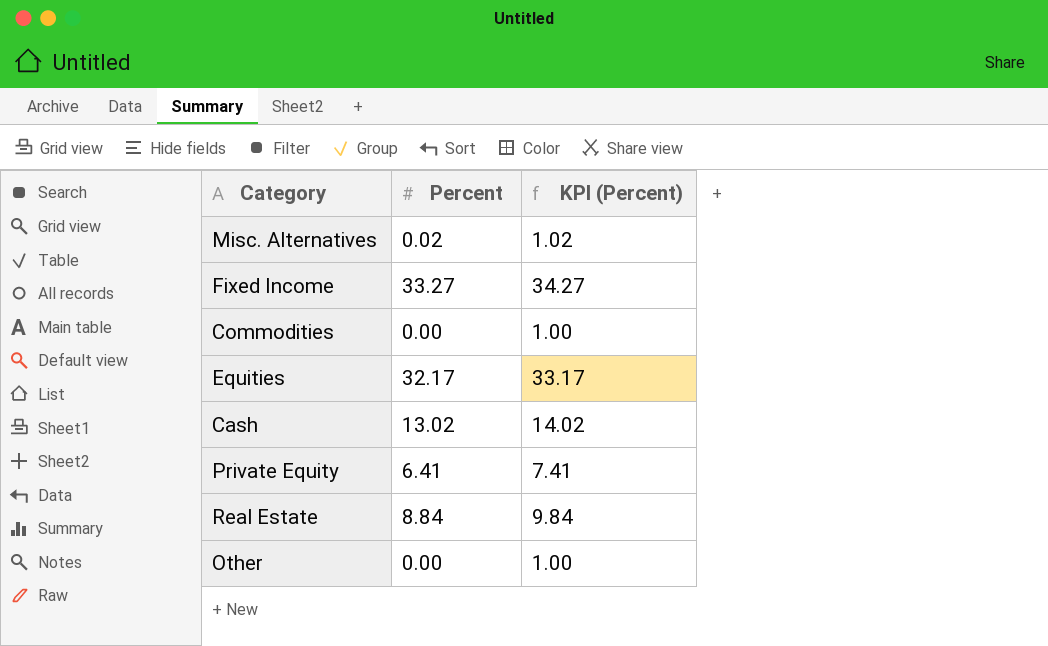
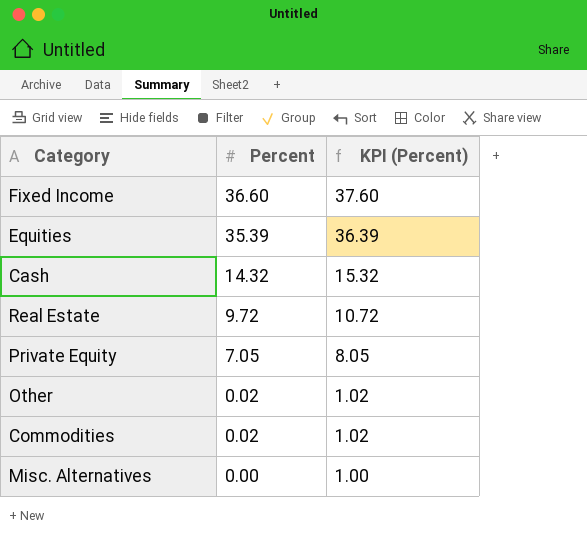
row order: none -> Percent descending
Fixed Income | Percent: 33.27 -> 36.60
Fixed Income | KPI (Percent): 34.27 -> 37.60
Equities | Percent: 32.17 -> 35.39
Equities | KPI (Percent): 33.17 -> 36.39
Cash | Percent: 13.02 -> 14.32
Cash | KPI (Percent): 14.02 -> 15.32
Real Estate | Percent: 8.84 -> 9.72
Real Estate | KPI (Percent): 9.84 -> 10.72
Private Equity | Percent: 6.41 -> 7.05
Private Equity | KPI (Percent): 7.41 -> 8.05
Other | Percent: 0.00 -> 0.02
Other | KPI (Percent): 1.00 -> 1.02
Commodities | Percent: 0.00 -> 0.02
Commodities | KPI (Percent): 1.00 -> 1.02
Misc. Alternatives | Percent: 0.02 -> 0.00
Misc. Alternatives | KPI (Percent): 1.02 -> 1.00

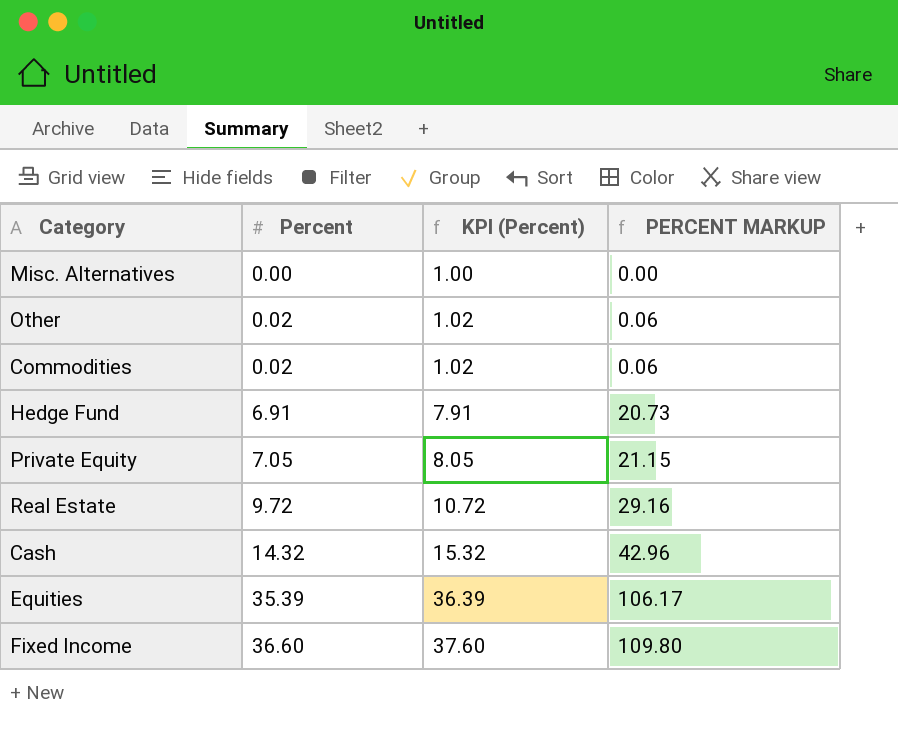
row order: Percent descending -> Percent ascending
column PERCENT MARKUP | formula: none -> [Percent] * 3
row Hedge Fund: none -> 6.91 | 7.91 | 20.73

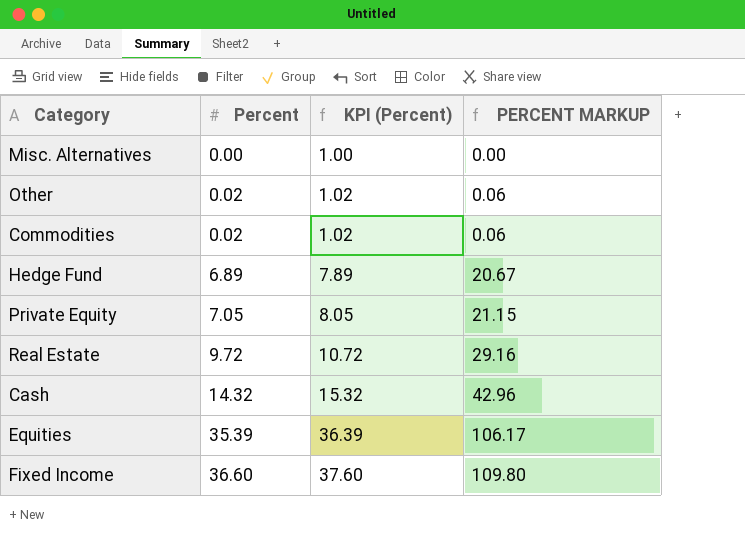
Hedge Fund | Percent: 6.91 -> 6.89
Hedge Fund | KPI (Percent): 7.91 -> 7.89
Hedge Fund | PERCENT MARKUP: 20.73 -> 20.67

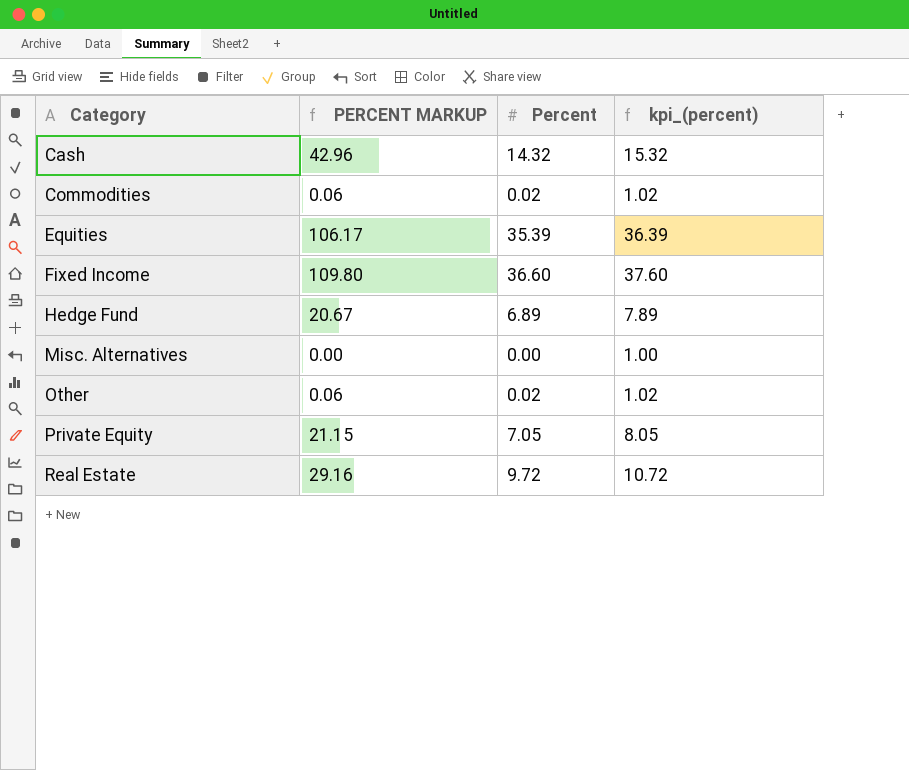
row order: Percent ascending -> Category ascending
column PERCENT MARKUP | position: 4 -> 2
column name: KPI (Percent) -> kpi_(percent)

